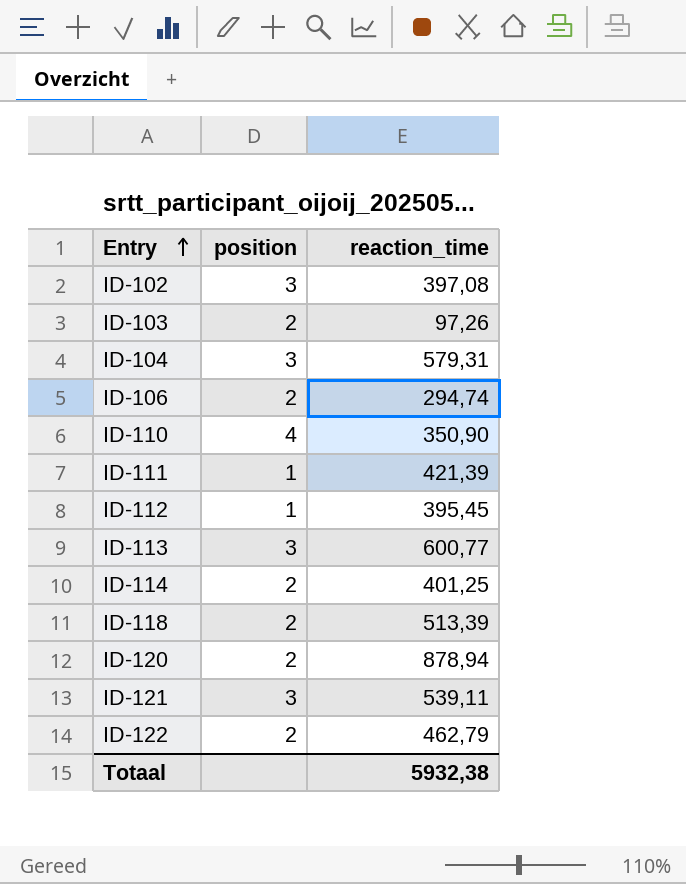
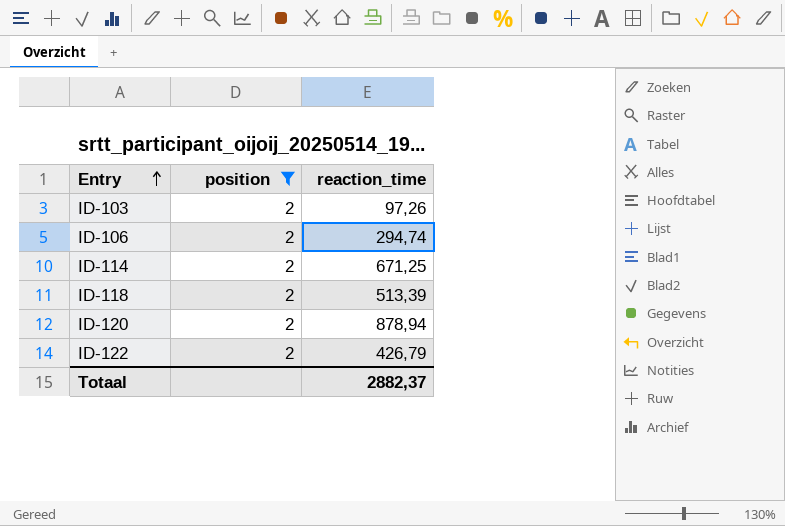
filter: none -> position = 2
ID-114 | reaction_time: 401,25 -> 671,25
ID-122 | reaction_time: 462,79 -> 426,79
Totaal | reaction_time: 5932,38 -> 2882,37

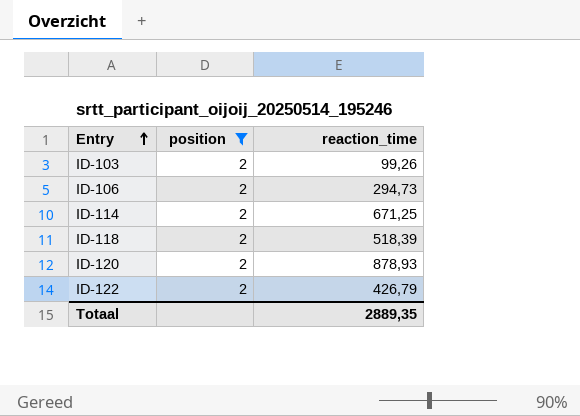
ID-103 | reaction_time: 97,26 -> 99,26
ID-106 | reaction_time: 294,74 -> 294,73
ID-118 | reaction_time: 513,39 -> 518,39
ID-120 | reaction_time: 878,94 -> 878,93
Totaal | reaction_time: 2882,37 -> 2889,35

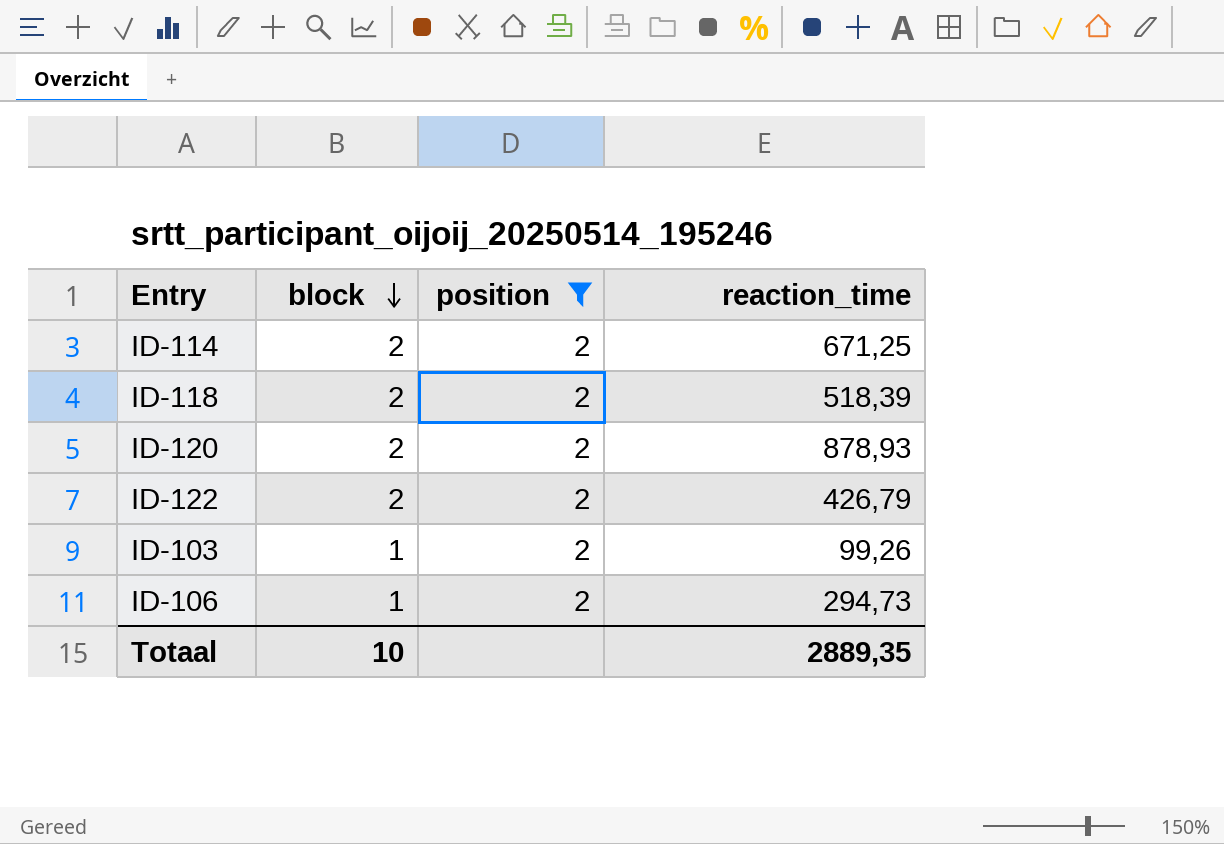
row order: Entry ascending -> block descending
column block | position: none -> 2

